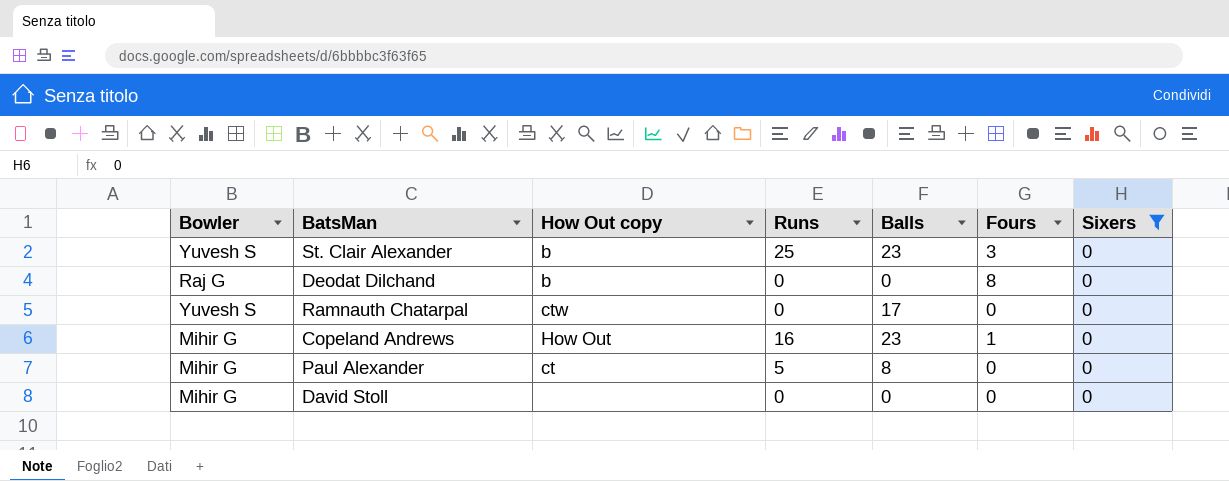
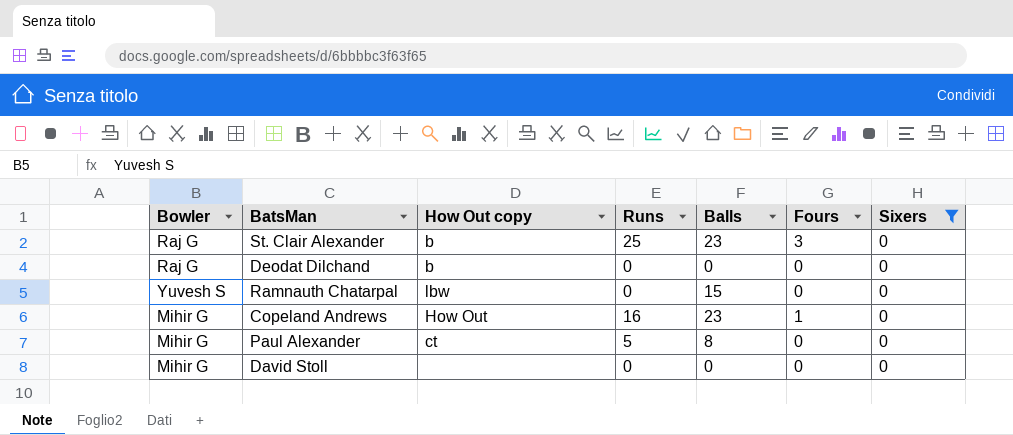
St. Clair Alexander | Bowler: Yuvesh S -> Raj G
Deodat Dilchand | Fours: 8 -> 0
Ramnauth Chatarpal | How Out copy: ctw -> lbw
Ramnauth Chatarpal | Balls: 17 -> 15

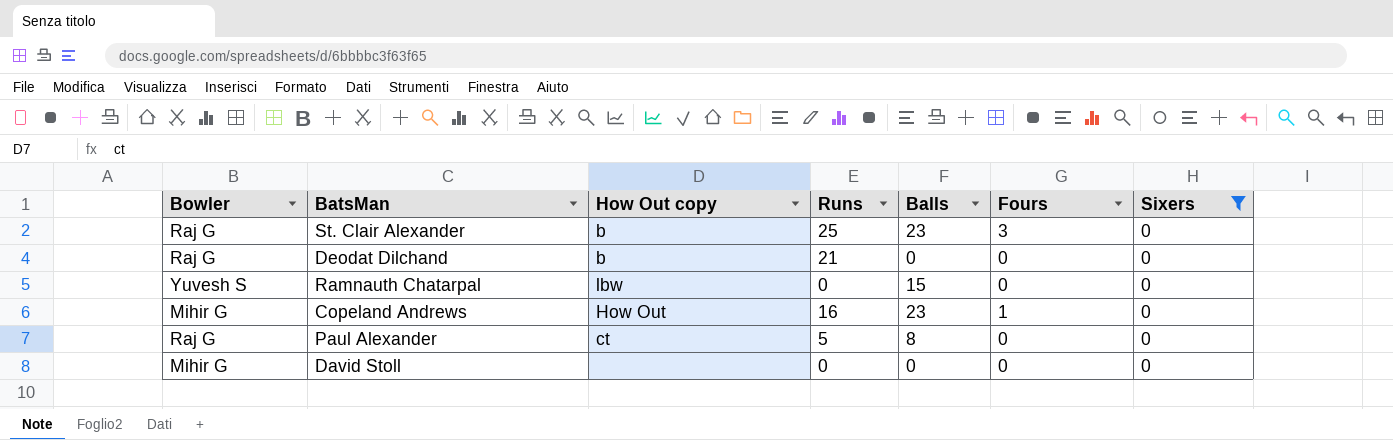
Deodat Dilchand | Runs: 0 -> 21
Paul Alexander | Bowler: Mihir G -> Raj G

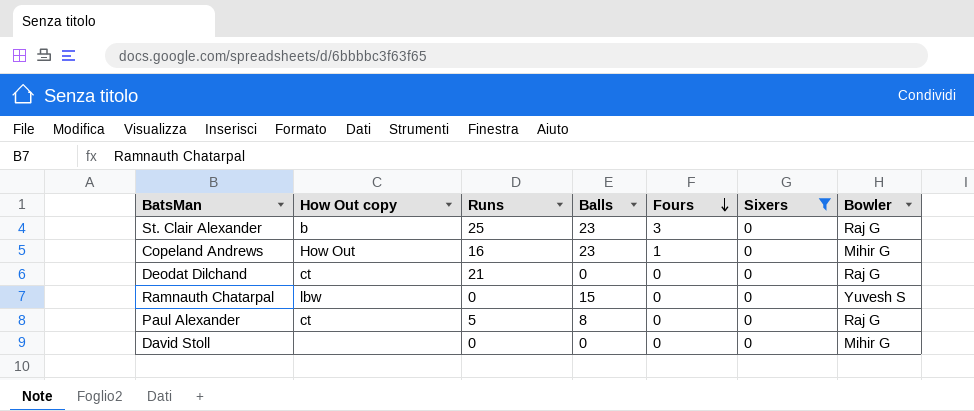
row order: none -> Fours descending
column Bowler | position: 1 -> 7
Deodat Dilchand | How Out copy: b -> ct

